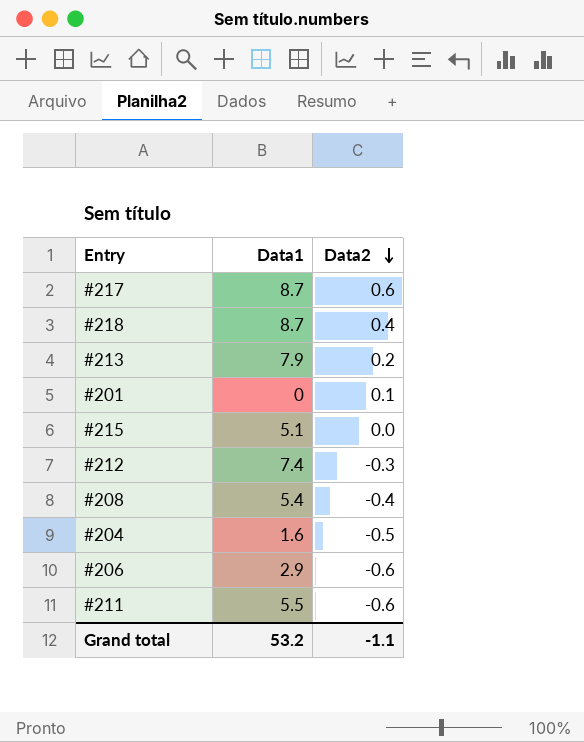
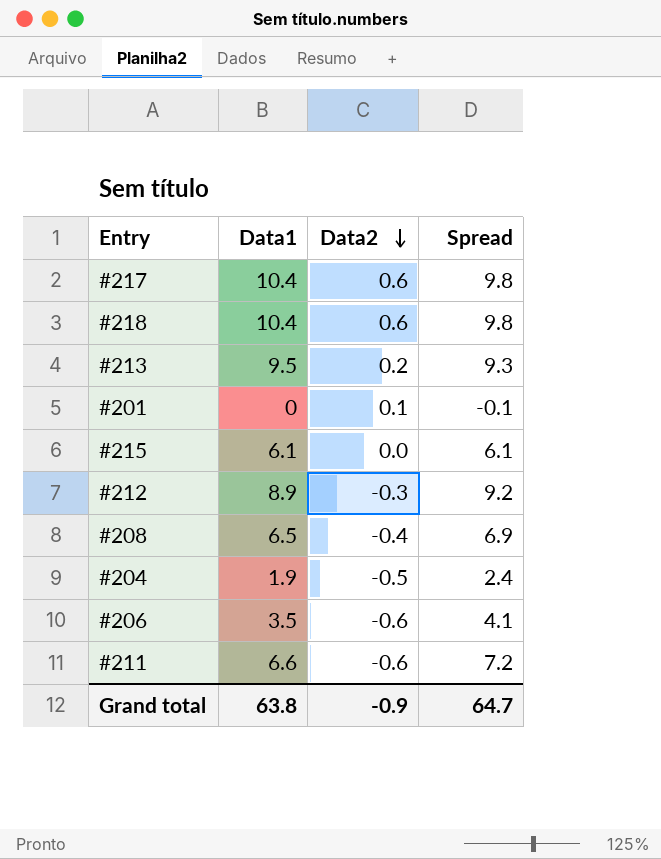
column Spread | formula: none -> [Data1] - [Data2]
#217 | Data1: 8.7 -> 10.4
#218 | Data1: 8.7 -> 10.4
#218 | Data2: 0.4 -> 0.6
#213 | Data1: 7.9 -> 9.5
#215 | Data1: 5.1 -> 6.1
#212 | Data1: 7.4 -> 8.9
#208 | Data1: 5.4 -> 6.5
#204 | Data1: 1.6 -> 1.9
#206 | Data1: 2.9 -> 3.5
#211 | Data1: 5.5 -> 6.6
Grand total | Data1: 53.2 -> 63.8
Grand total | Data2: -1.1 -> -0.9

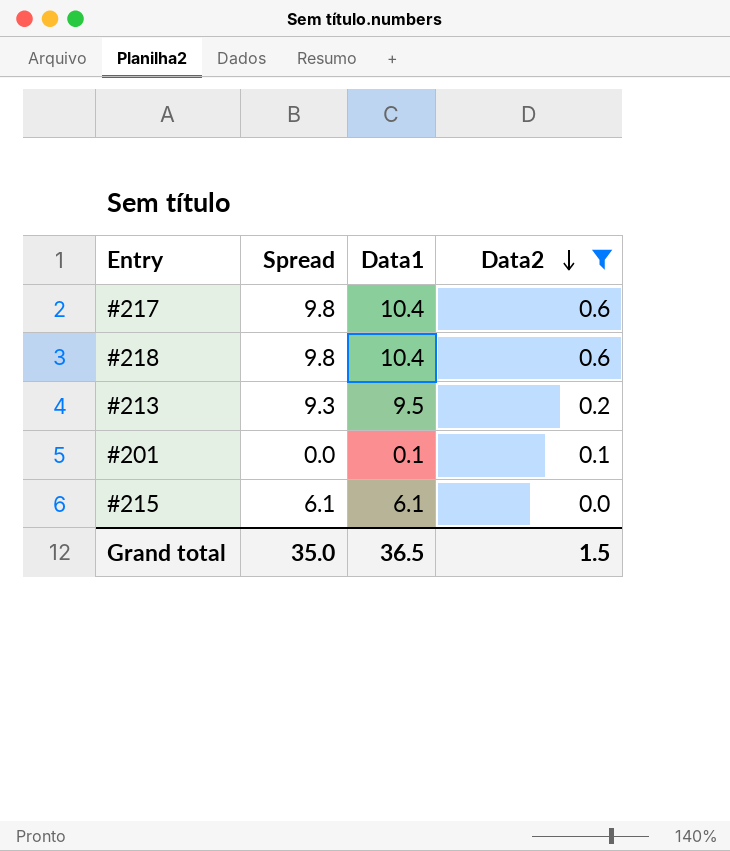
filter: none -> Data2 >= 0.0
column Spread | position: 4 -> 2
#201 | Spread: -0.1 -> 0.0
#201 | Data1: 0 -> 0.1
Grand total | Spread: 64.7 -> 35.0
Grand total | Data1: 63.8 -> 36.5
Grand total | Data2: -0.9 -> 1.5

